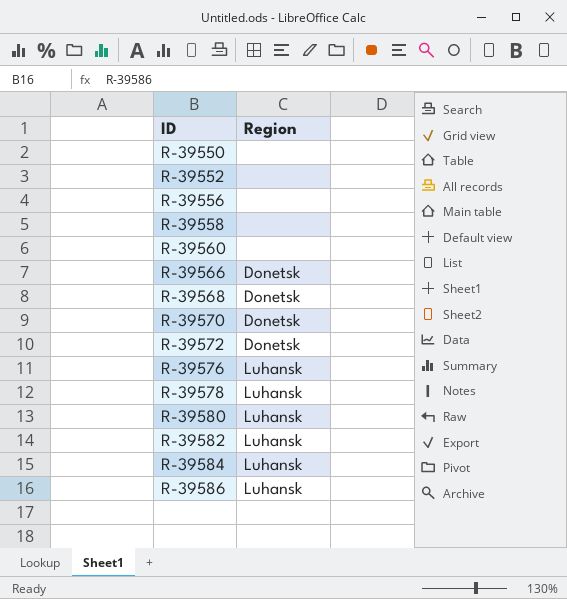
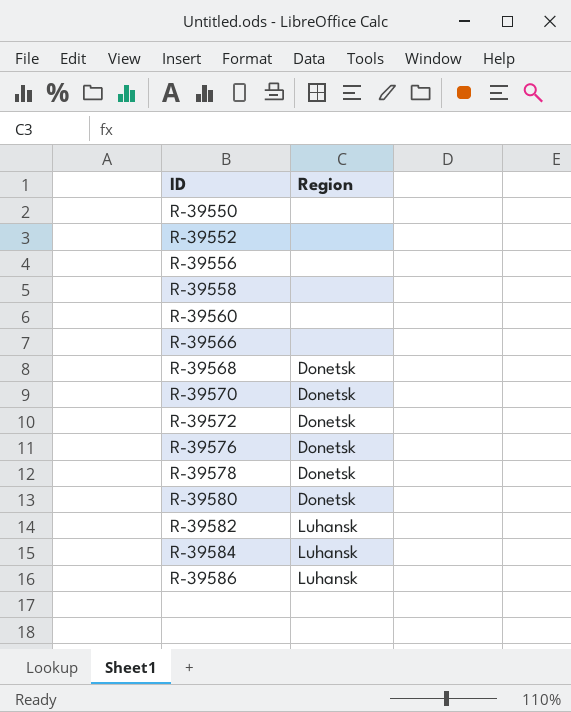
R-39566 | Region: Donetsk -> none
R-39576 | Region: Luhansk -> Donetsk
R-39578 | Region: Luhansk -> Donetsk
R-39580 | Region: Luhansk -> Donetsk

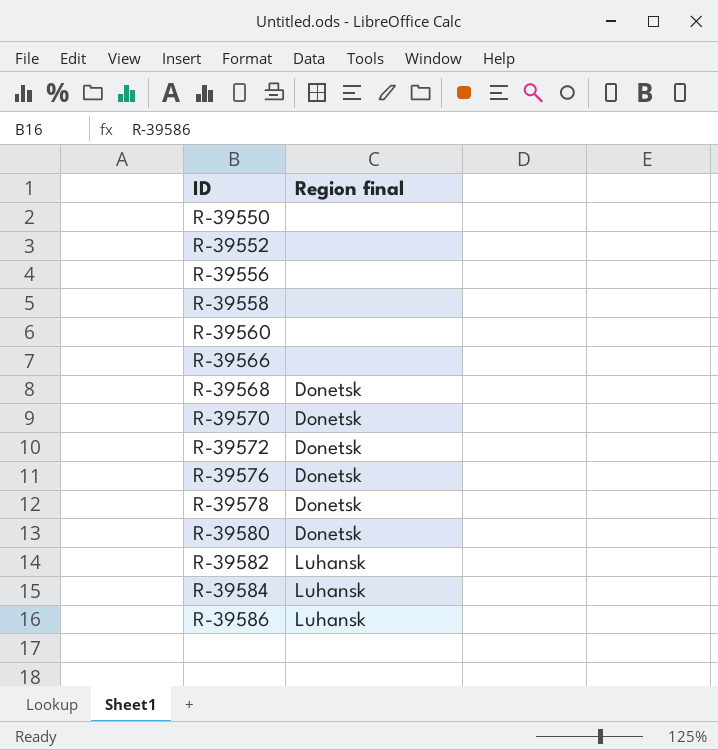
column name: Region -> Region final

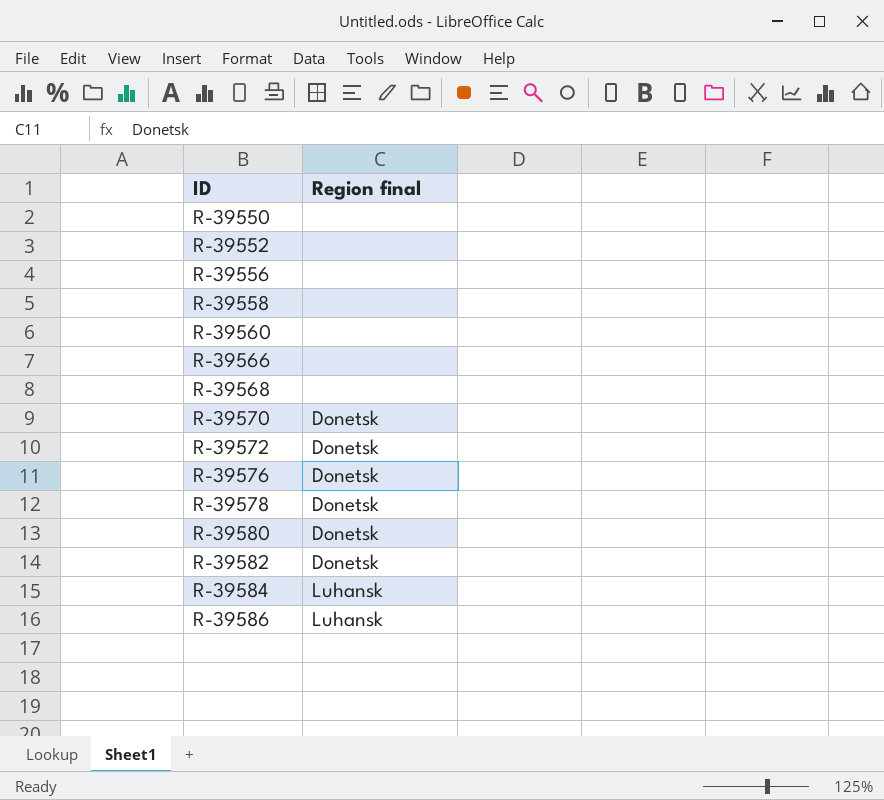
R-39568 | Region final: Donetsk -> none
R-39582 | Region final: Luhansk -> Donetsk

